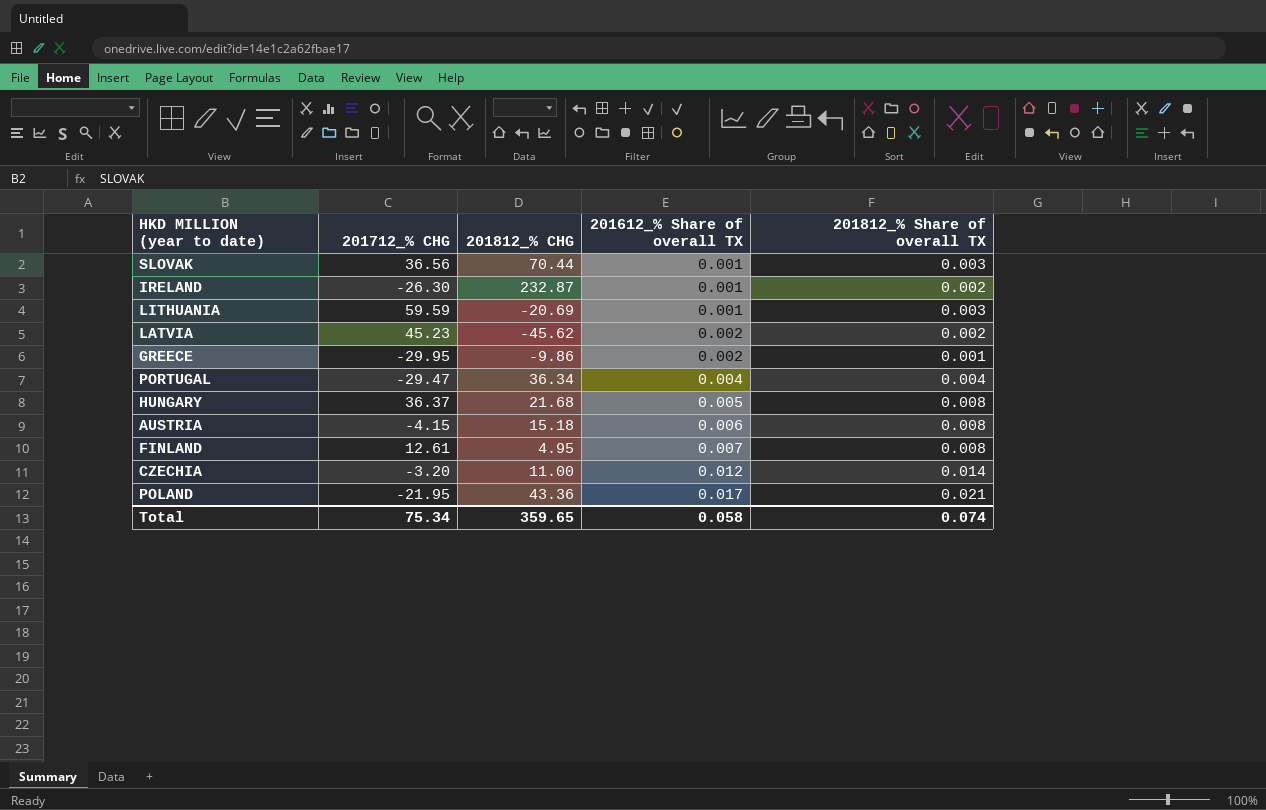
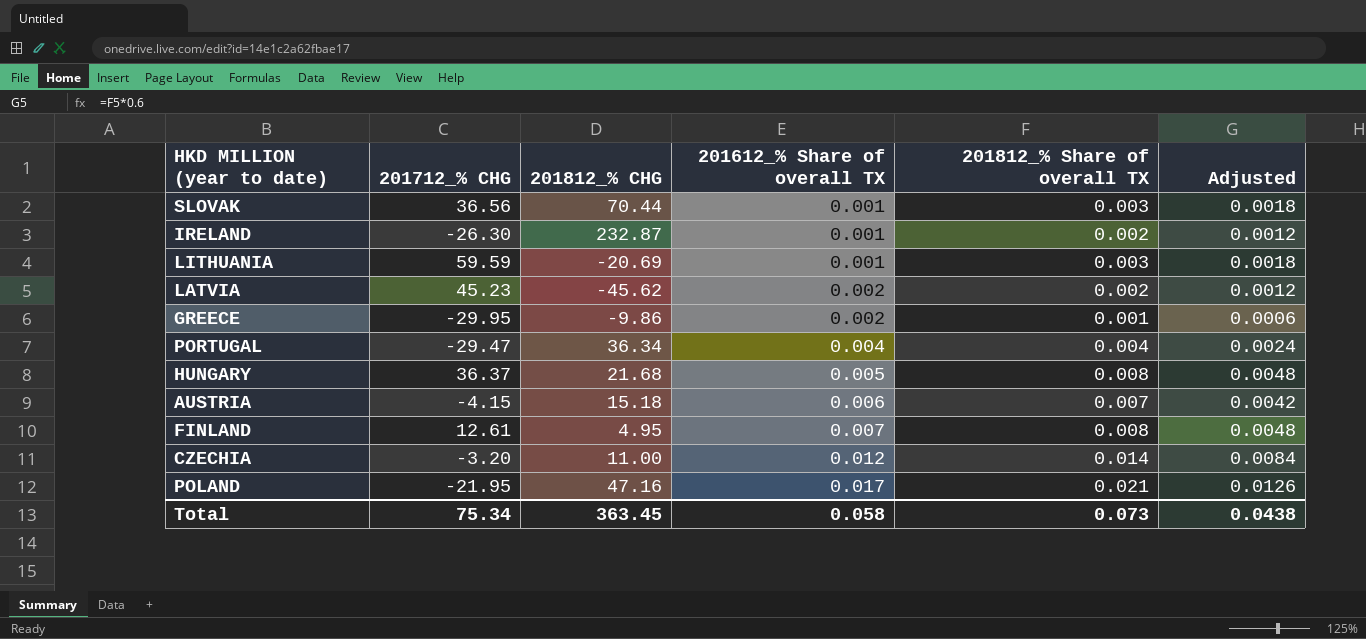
column Adjusted | formula: none -> [201812_% Share of overall TX] * 0.6
AUSTRIA | 201812_% Share of overall TX: 0.008 -> 0.007
POLAND | 201812_% CHG: 43.36 -> 47.16
Total | 201812_% CHG: 359.65 -> 363.45
Total | 201812_% Share of overall TX: 0.074 -> 0.073

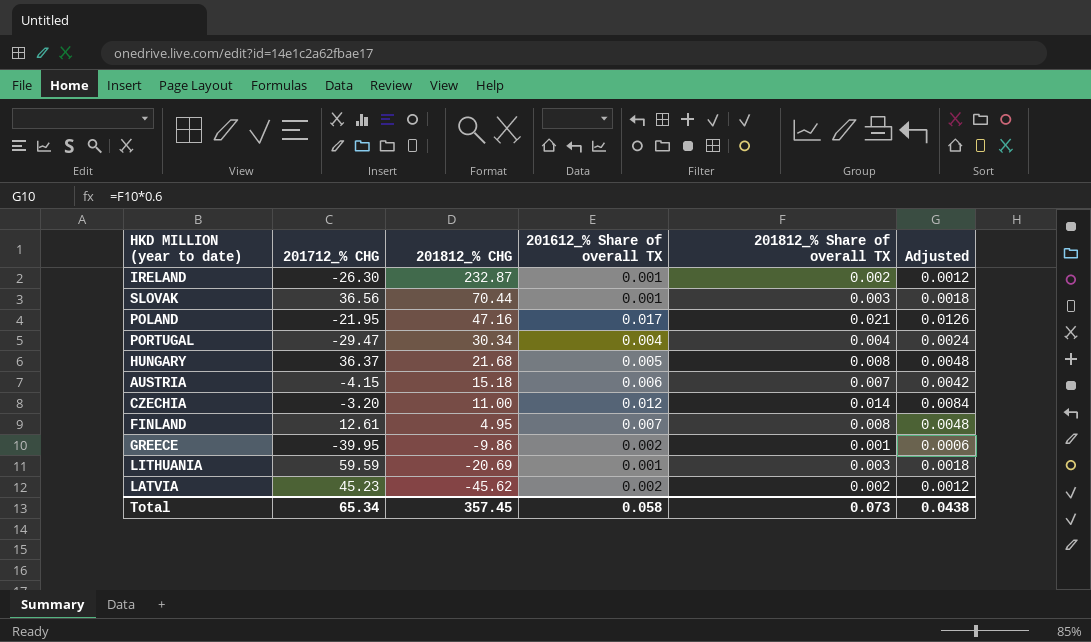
row order: 201612_% Share of overall TX ascending -> 201812_% CHG descending
PORTUGAL | 201812_% CHG: 36.34 -> 30.34
GREECE | 201712_% CHG: -29.95 -> -39.95
Total | 201712_% CHG: 75.34 -> 65.34
Total | 201812_% CHG: 363.45 -> 357.45

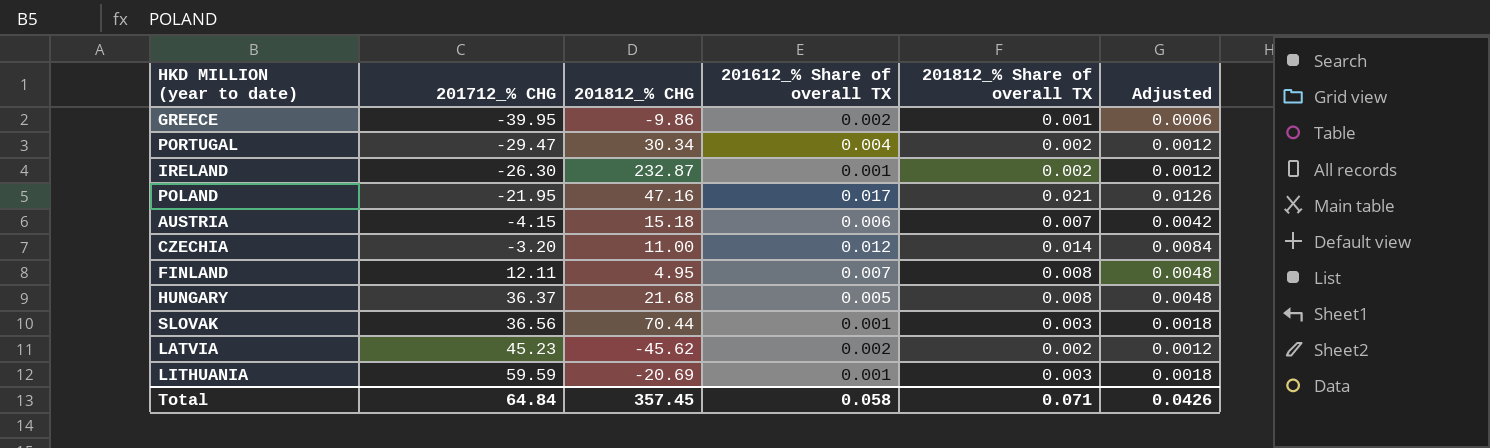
row order: 201812_% CHG descending -> 201712_% CHG ascending
PORTUGAL | 201812_% Share of overall TX: 0.004 -> 0.002
PORTUGAL | Adjusted: 0.0024 -> 0.0012
FINLAND | 201712_% CHG: 12.61 -> 12.11
Total | 201712_% CHG: 65.34 -> 64.84
Total | 201812_% Share of overall TX: 0.073 -> 0.071
Total | Adjusted: 0.0438 -> 0.0426

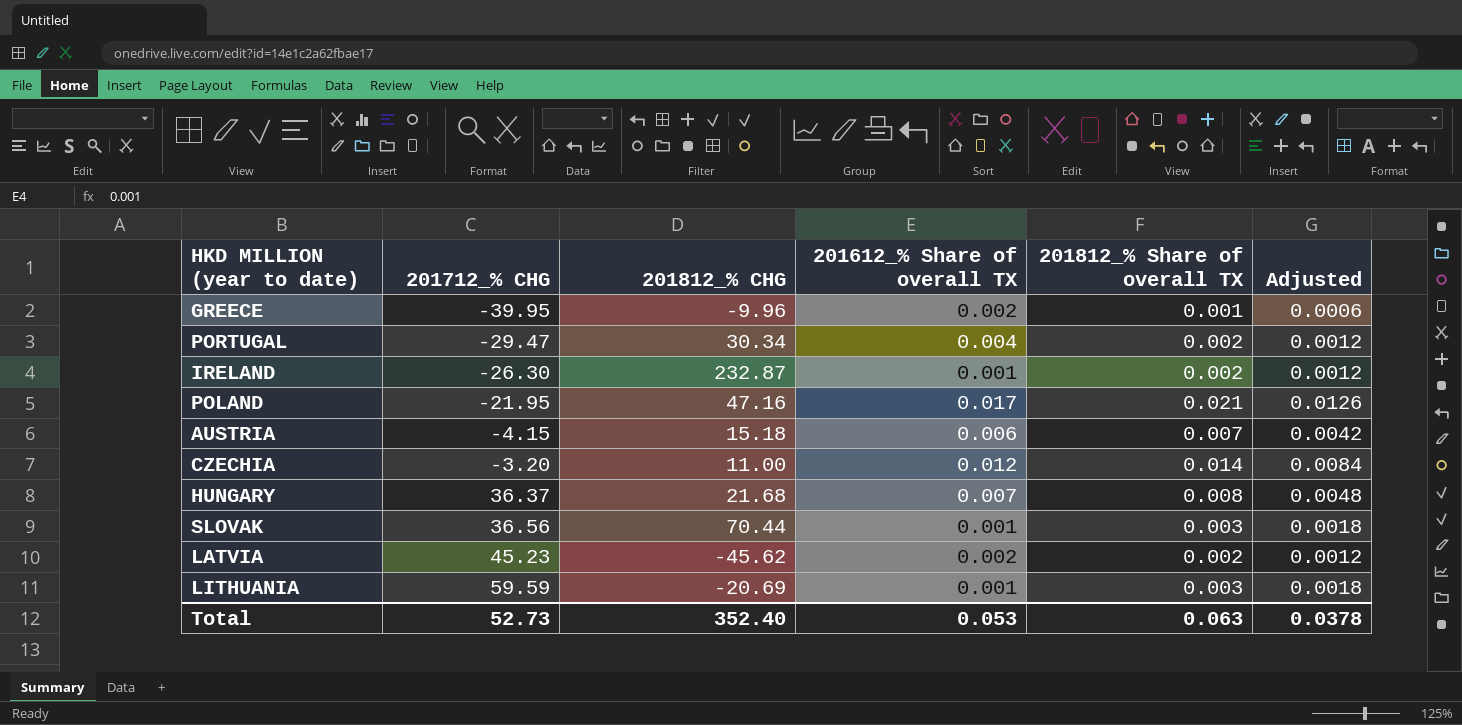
row FINLAND: 12.11 | 4.95 | 0.007 | 0.008 | 0.0048 -> none
GREECE | 201812_% CHG: -9.86 -> -9.96
HUNGARY | 201612_% Share of overall TX: 0.005 -> 0.007
Total | 201712_% CHG: 64.84 -> 52.73
Total | 201812_% CHG: 357.45 -> 352.40
Total | 201612_% Share of overall TX: 0.058 -> 0.053
Total | 201812_% Share of overall TX: 0.071 -> 0.063
Total | Adjusted: 0.0426 -> 0.0378

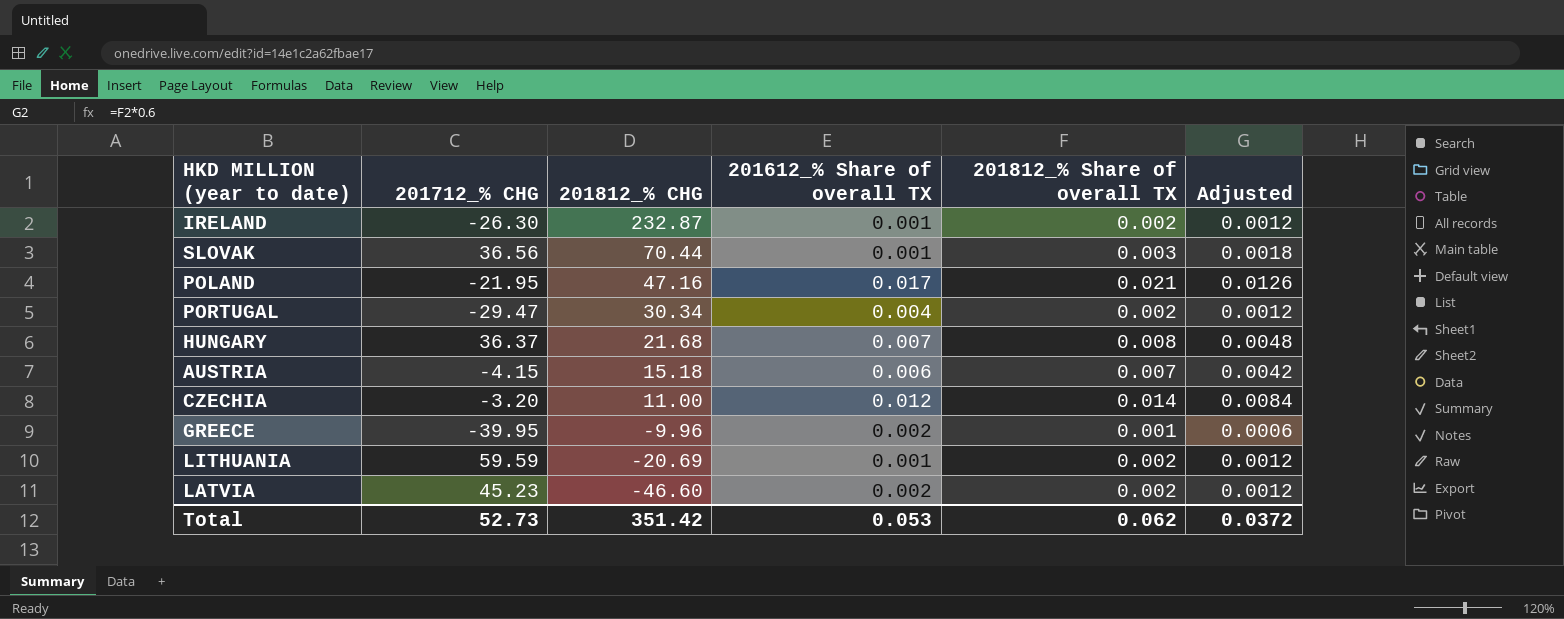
row order: 201712_% CHG ascending -> 201812_% CHG descending
LITHUANIA | 201812_% Share of overall TX: 0.003 -> 0.002
LITHUANIA | Adjusted: 0.0018 -> 0.0012
LATVIA | 201812_% CHG: -45.62 -> -46.60
Total | 201812_% CHG: 352.40 -> 351.42
Total | 201812_% Share of overall TX: 0.063 -> 0.062
Total | Adjusted: 0.0378 -> 0.0372

